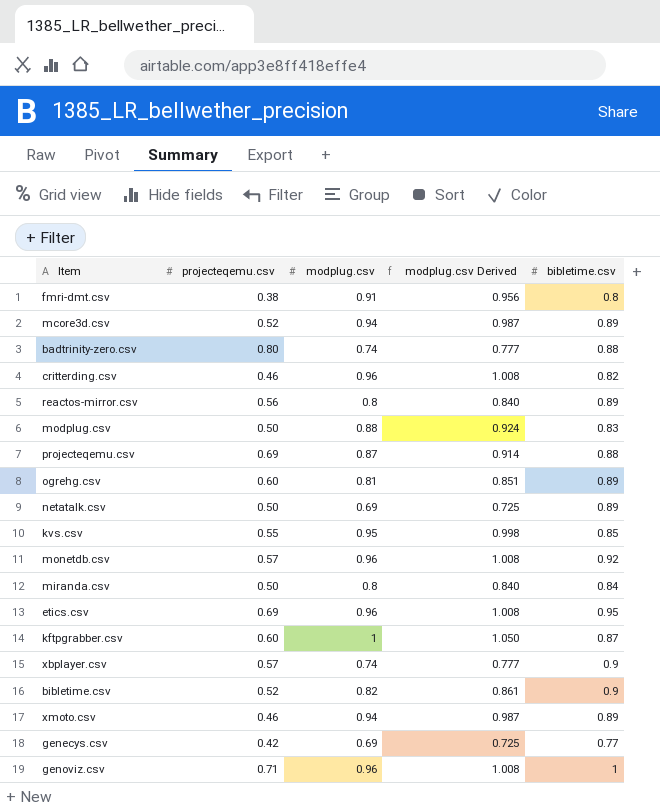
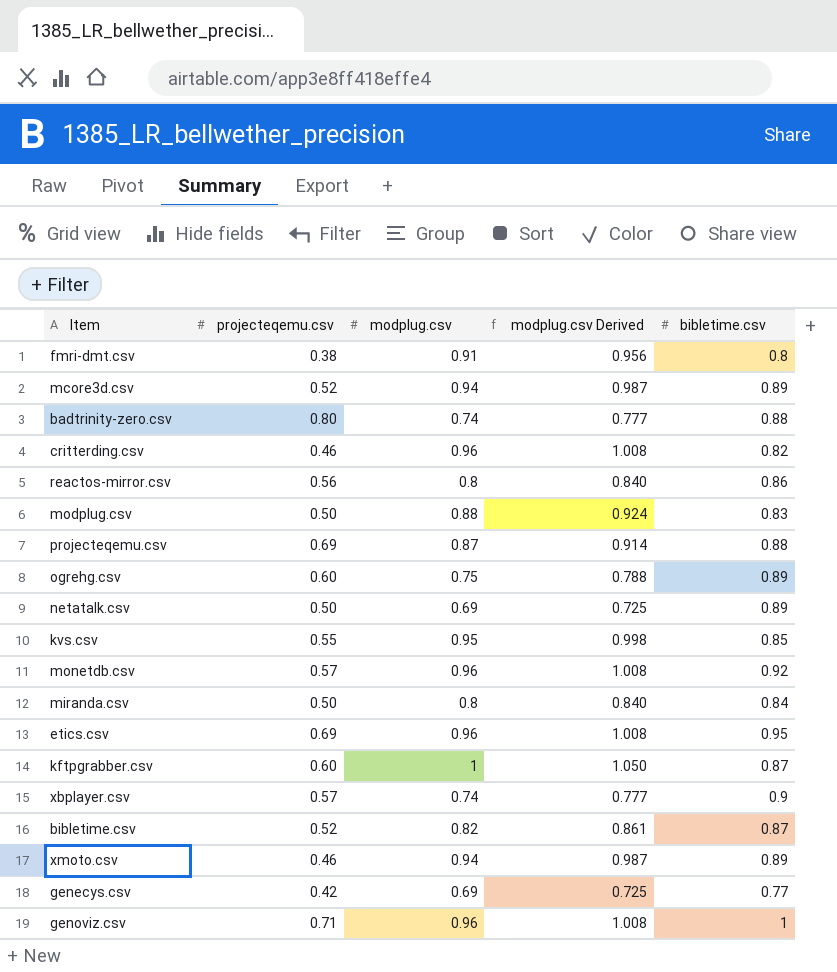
reactos-mirror.csv | bibletime.csv: 0.89 -> 0.86
ogrehg.csv | modplug.csv: 0.81 -> 0.75
ogrehg.csv | modplug.csv Derived: 0.851 -> 0.788
bibletime.csv | bibletime.csv: 0.9 -> 0.87

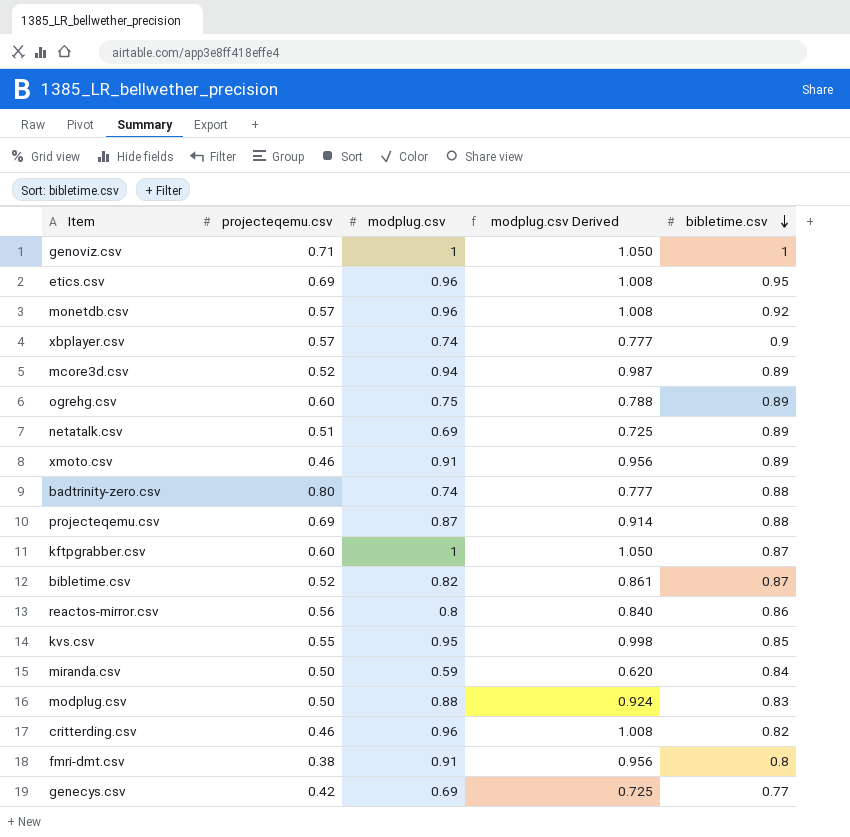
row order: none -> bibletime.csv descending
genoviz.csv | modplug.csv: 0.96 -> 1
genoviz.csv | modplug.csv Derived: 1.008 -> 1.050
netatalk.csv | projecteqemu.csv: 0.50 -> 0.51
xmoto.csv | modplug.csv: 0.94 -> 0.91
xmoto.csv | modplug.csv Derived: 0.987 -> 0.956
miranda.csv | modplug.csv: 0.8 -> 0.59
miranda.csv | modplug.csv Derived: 0.840 -> 0.620

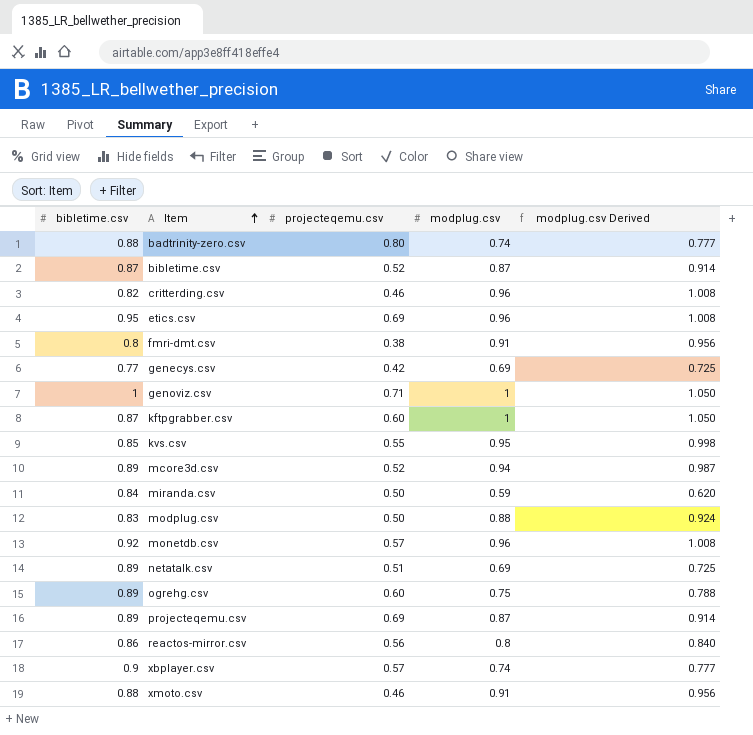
row order: bibletime.csv descending -> Item ascending
column bibletime.csv | position: 5 -> 1
bibletime.csv | modplug.csv: 0.82 -> 0.87
bibletime.csv | modplug.csv Derived: 0.861 -> 0.914
projecteqemu.csv | bibletime.csv: 0.88 -> 0.89
xmoto.csv | bibletime.csv: 0.89 -> 0.88

